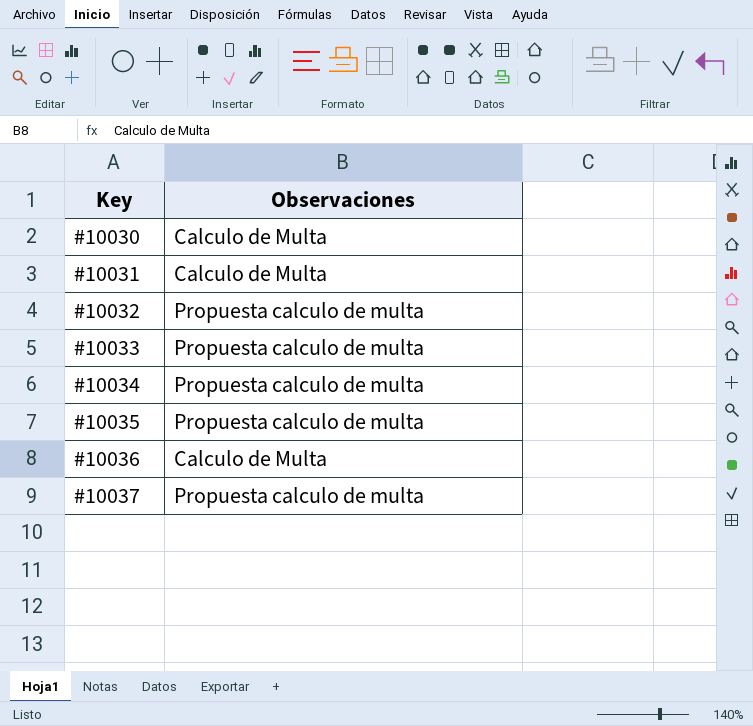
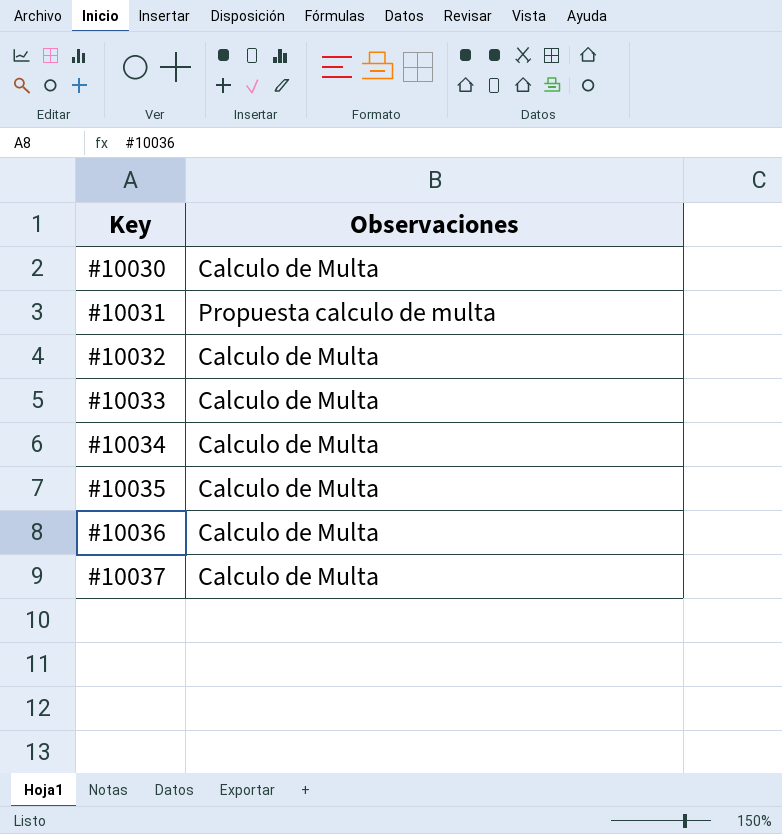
#10031 | Observaciones: Calculo de Multa -> Propuesta calculo de multa
#10032 | Observaciones: Propuesta calculo de multa -> Calculo de Multa
#10033 | Observaciones: Propuesta calculo de multa -> Calculo de Multa
#10034 | Observaciones: Propuesta calculo de multa -> Calculo de Multa
#10035 | Observaciones: Propuesta calculo de multa -> Calculo de Multa
#10037 | Observaciones: Propuesta calculo de multa -> Calculo de Multa

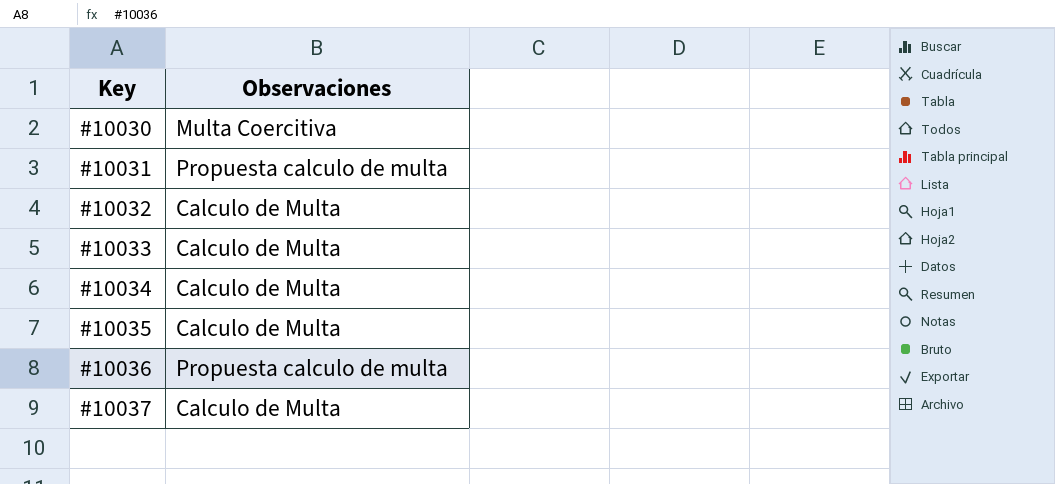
#10030 | Observaciones: Calculo de Multa -> Multa Coercitiva
#10036 | Observaciones: Calculo de Multa -> Propuesta calculo de multa

